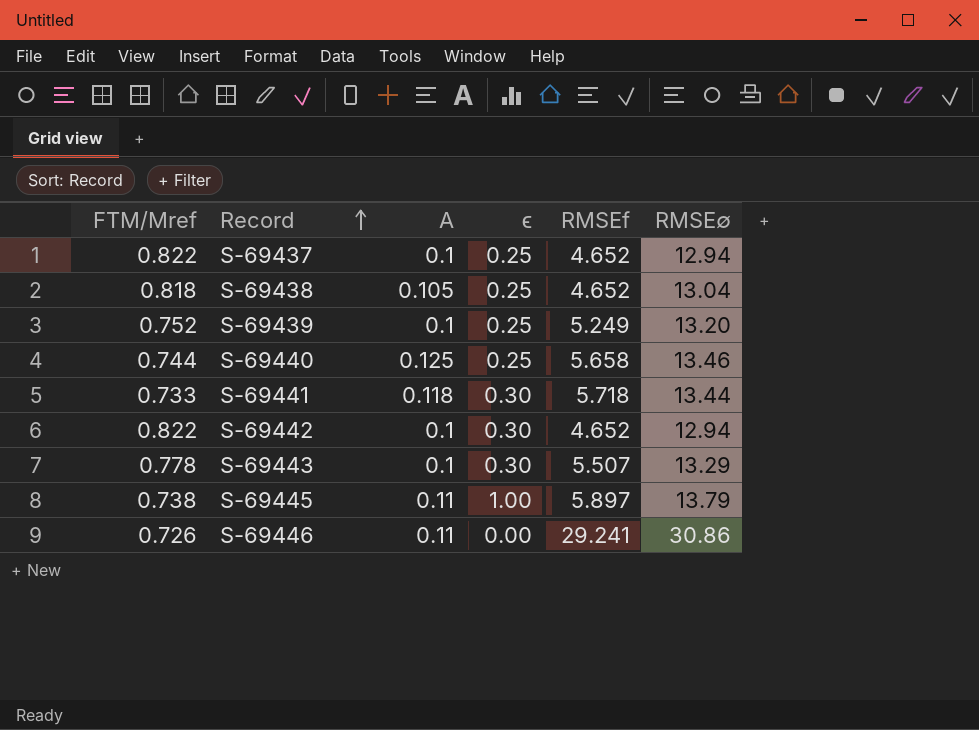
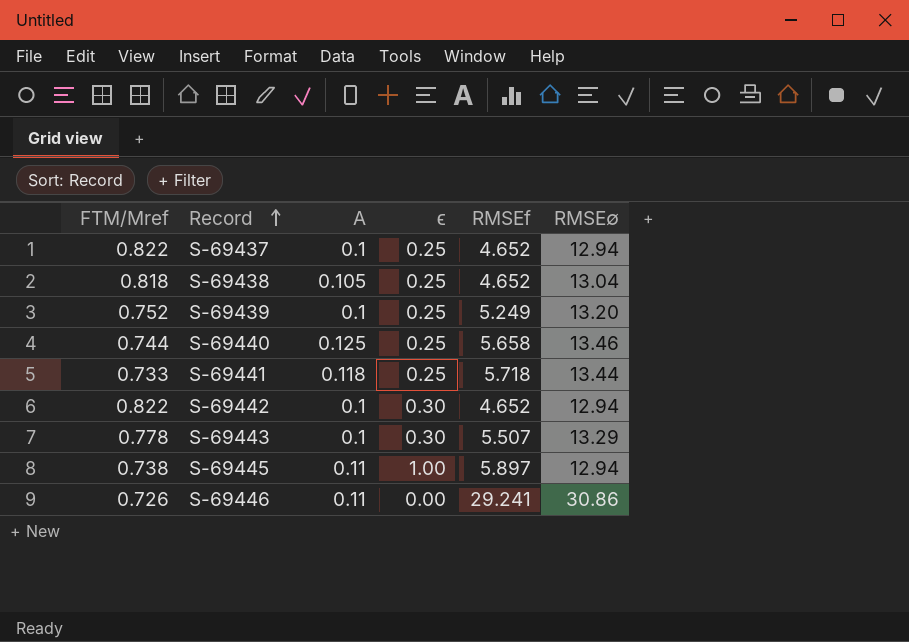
S-69441 | ϵ: 0.30 -> 0.25
S-69445 | RMSE∅: 13.79 -> 12.94

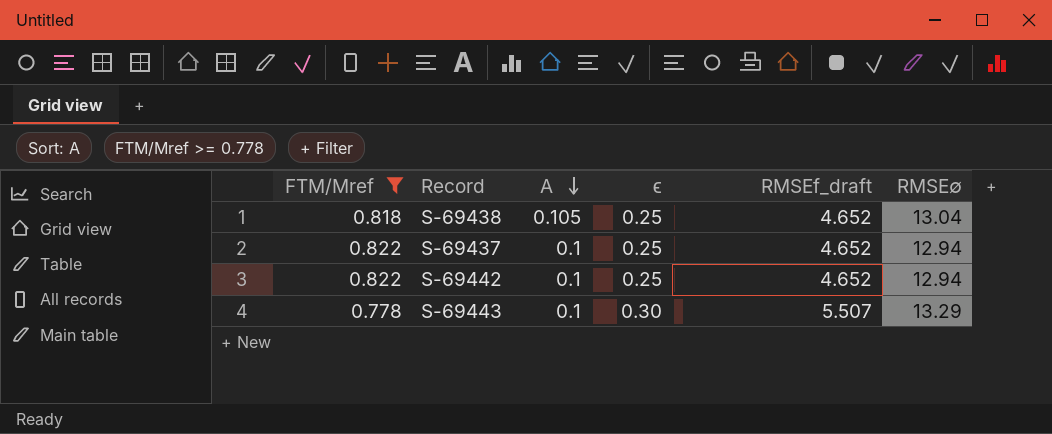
filter: none -> FTM/Mref >= 0.778
row order: Record ascending -> A descending
column name: RMSEf -> RMSEf_draft
S-69442 | ϵ: 0.30 -> 0.25

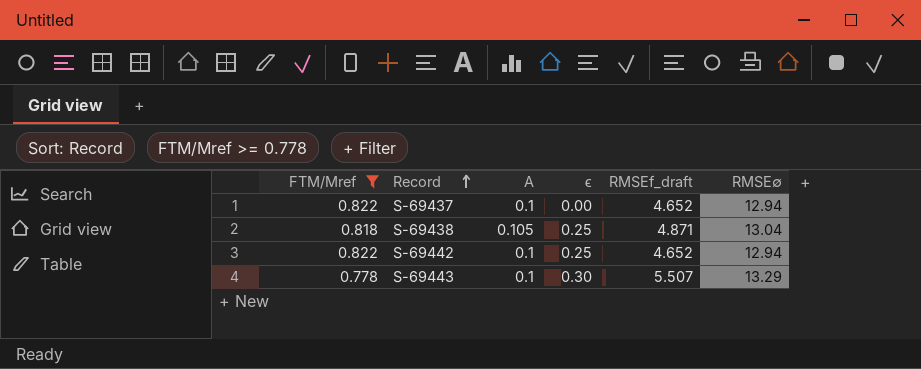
row order: A descending -> Record ascending
S-69437 | ϵ: 0.25 -> 0.00
S-69438 | RMSEf_draft: 4.652 -> 4.871

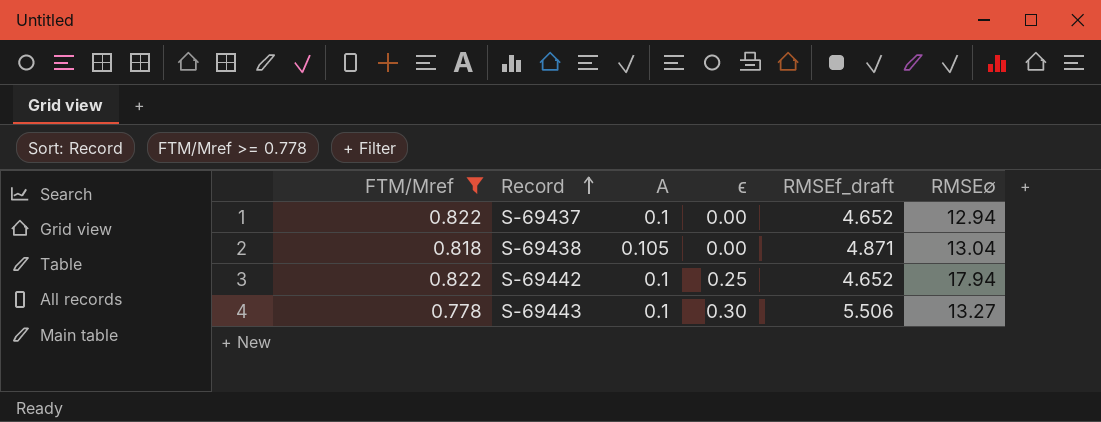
S-69438 | ϵ: 0.25 -> 0.00
S-69442 | RMSE∅: 12.94 -> 17.94
S-69443 | RMSEf_draft: 5.507 -> 5.506
S-69443 | RMSE∅: 13.29 -> 13.27

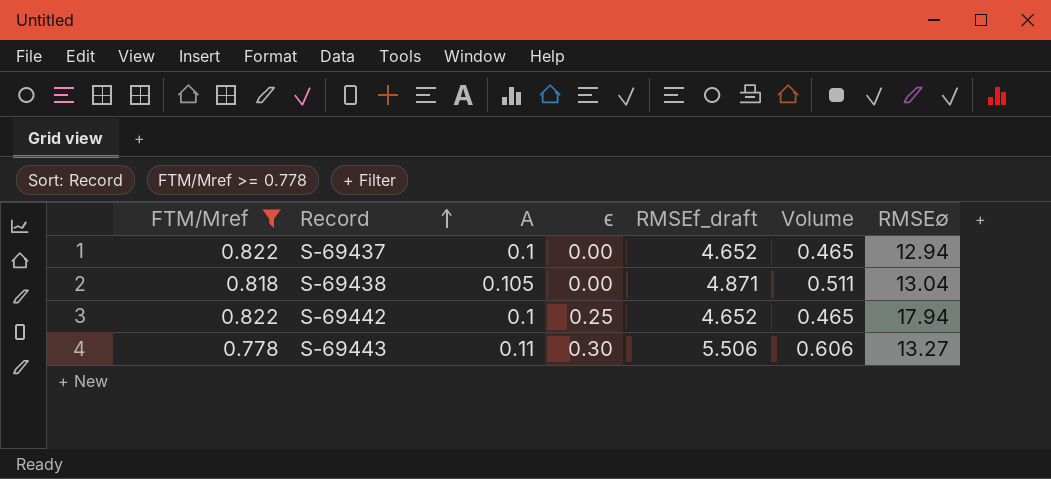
column Volume | formula: none -> [A] * [RMSEf_draft]
S-69443 | A: 0.1 -> 0.11

